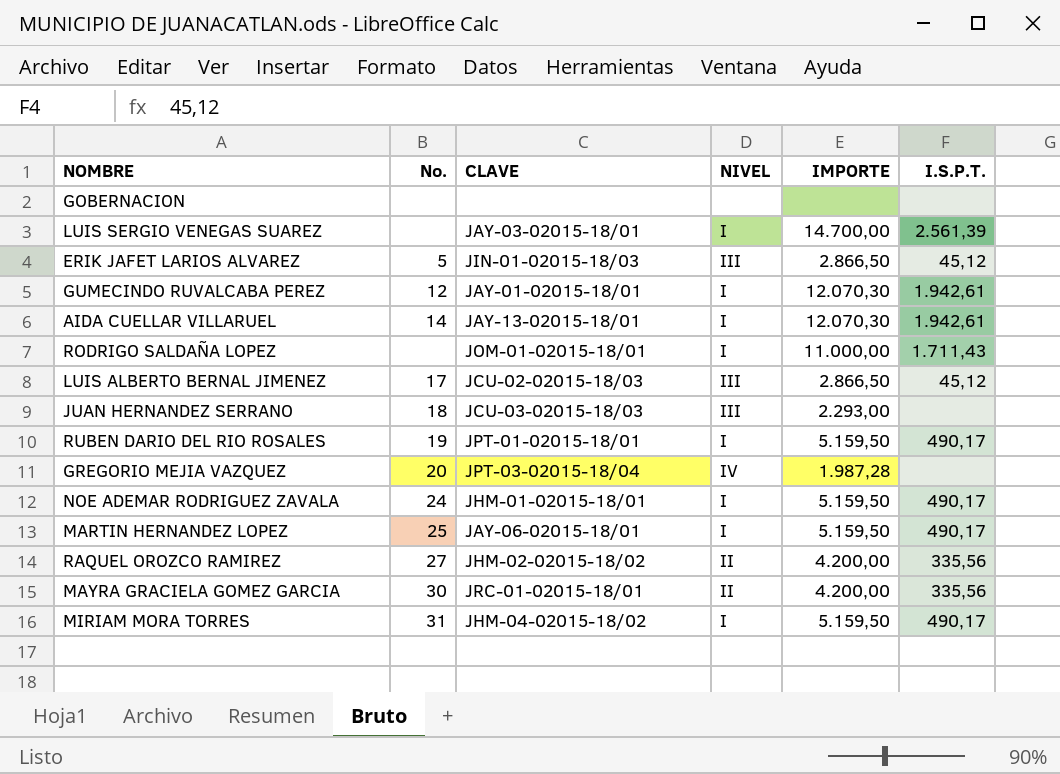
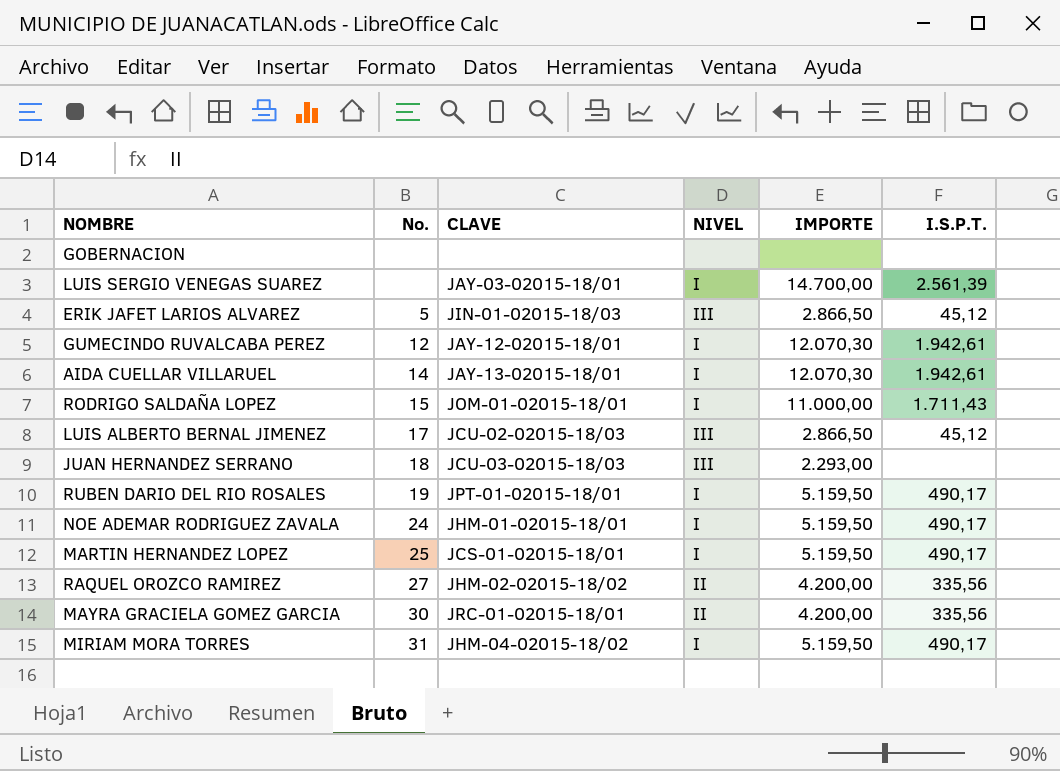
row GREGORIO MEJIA VAZQUEZ: 20 | JPT-03-02015-18/04 | IV | 1.987,28 | none -> none
GUMECINDO RUVALCABA PEREZ | CLAVE: JAY-01-02015-18/01 -> JAY-12-02015-18/01
RODRIGO SALDAÑA LOPEZ | No.: none -> 15
MARTIN HERNANDEZ LOPEZ | CLAVE: JAY-06-02015-18/01 -> JCS-01-02015-18/01

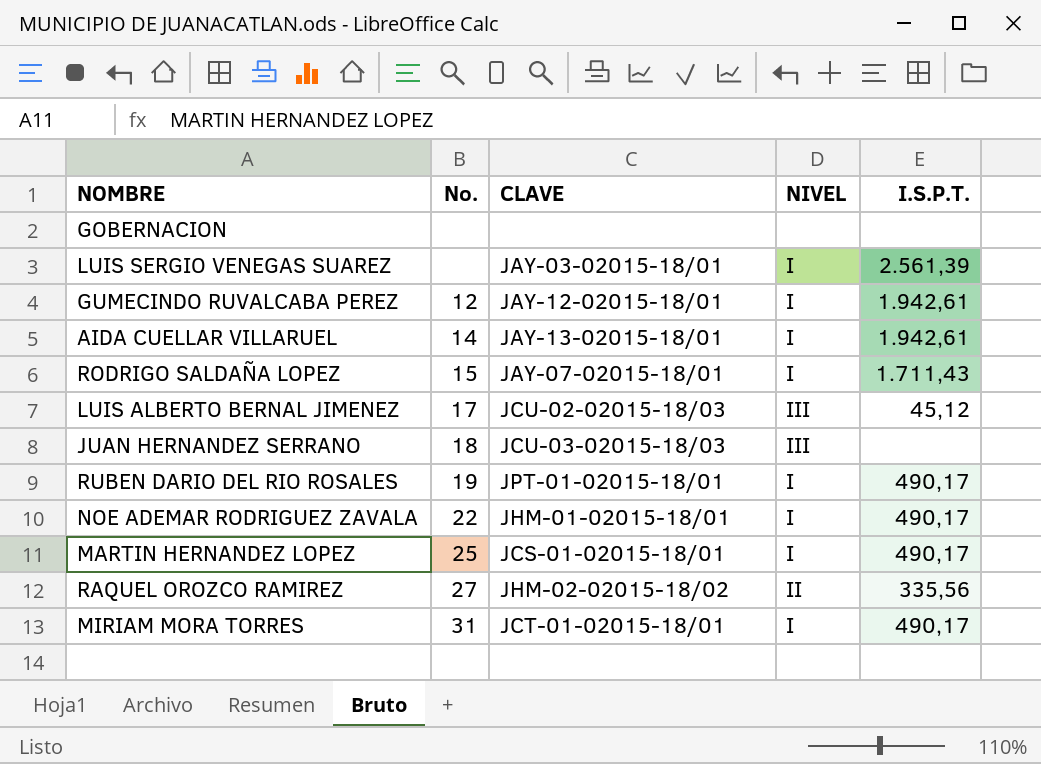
column IMPORTE | position: 5 -> none
row ERIK JAFET LARIOS ALVAREZ: 5 | JIN-01-02015-18/03 | III | 2.866,50 | 45,12 -> none
row MAYRA GRACIELA GOMEZ GARCIA: 30 | JRC-01-02015-18/01 | II | 4.200,00 | 335,56 -> none
RODRIGO SALDAÑA LOPEZ | CLAVE: JOM-01-02015-18/01 -> JAY-07-02015-18/01
NOE ADEMAR RODRIGUEZ ZAVALA | No.: 24 -> 22
MIRIAM MORA TORRES | CLAVE: JHM-04-02015-18/02 -> JCT-01-02015-18/01

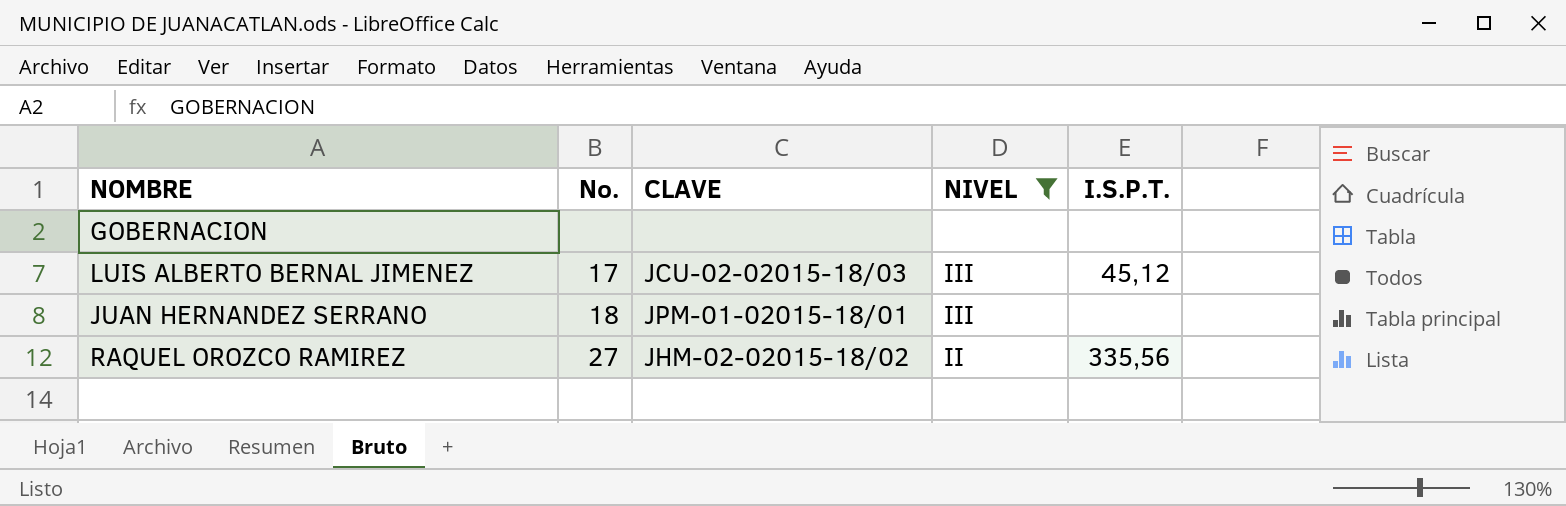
filter: none -> NIVEL != I
JUAN HERNANDEZ SERRANO | CLAVE: JCU-03-02015-18/03 -> JPM-01-02015-18/01

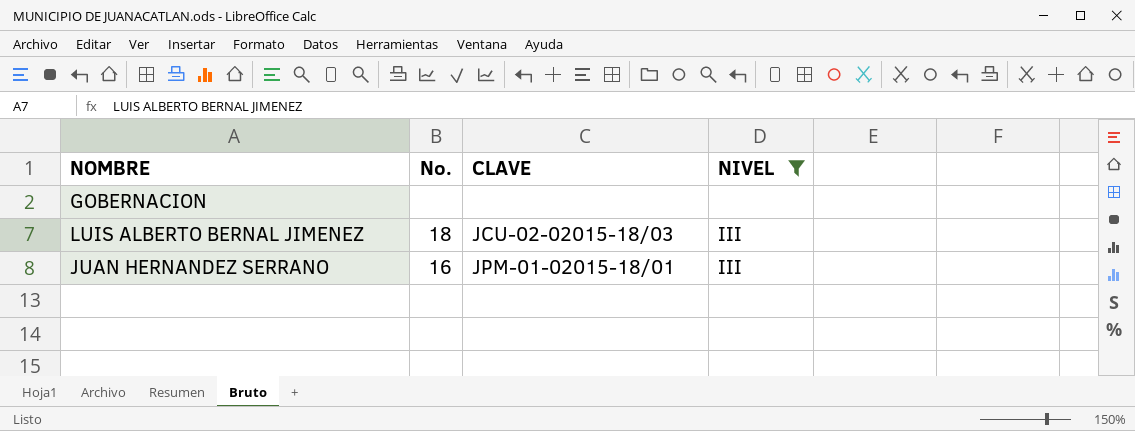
column I.S.P.T. | position: 5 -> none
row RAQUEL OROZCO RAMIREZ: 27 | JHM-02-02015-18/02 | II | 335,56 -> none
LUIS ALBERTO BERNAL JIMENEZ | No.: 17 -> 18
JUAN HERNANDEZ SERRANO | No.: 18 -> 16

